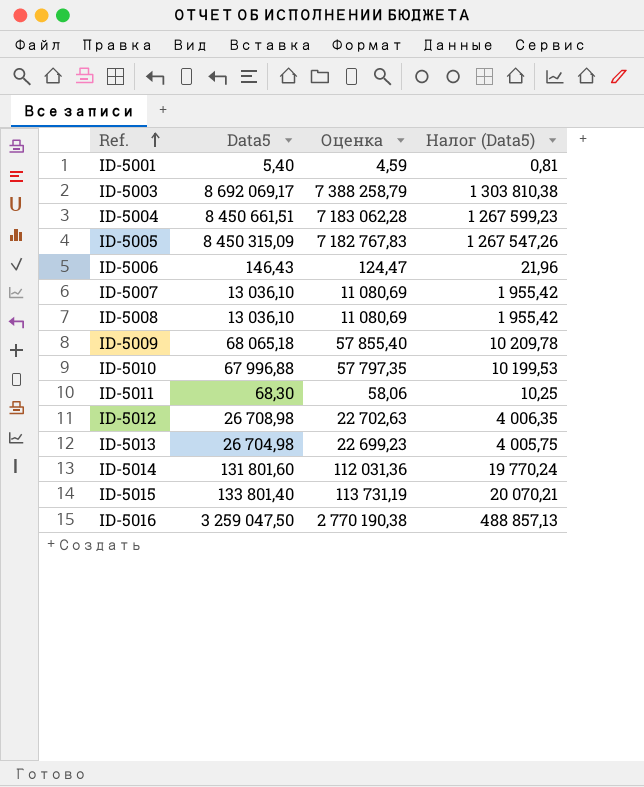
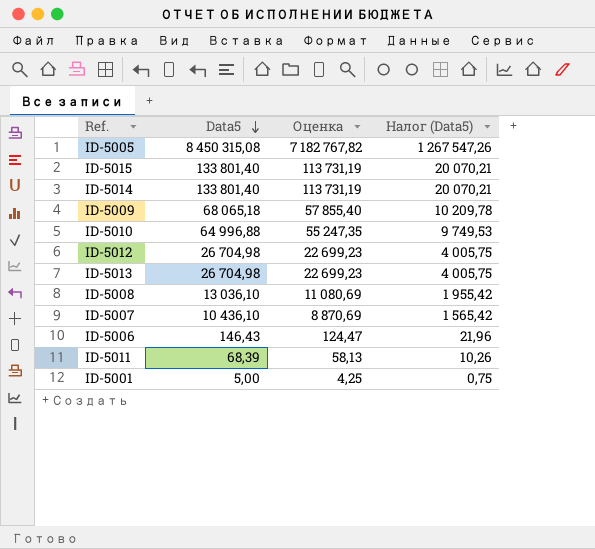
row order: Ref. ascending -> Data5 descending
row ID-5003: 8 692 069,17 | 7 388 258,79 | 1 303 810,38 -> none
row ID-5004: 8 450 661,51 | 7 183 062,28 | 1 267 599,23 -> none
row ID-5016: 3 259 047,50 | 2 770 190,38 | 488 857,13 -> none
ID-5005 | Data5: 8 450 315,09 -> 8 450 315,08
ID-5005 | Оценка: 7 182 767,83 -> 7 182 767,82
ID-5014 | Data5: 131 801,60 -> 133 801,40
ID-5014 | Оценка: 112 031,36 -> 113 731,19
ID-5014 | Налог (Data5): 19 770,24 -> 20 070,21
ID-5010 | Data5: 67 996,88 -> 64 996,88
ID-5010 | Оценка: 57 797,35 -> 55 247,35
ID-5010 | Налог (Data5): 10 199,53 -> 9 749,53
ID-5012 | Data5: 26 708,98 -> 26 704,98
ID-5012 | Оценка: 22 702,63 -> 22 699,23
ID-5012 | Налог (Data5): 4 006,35 -> 4 005,75
ID-5007 | Data5: 13 036,10 -> 10 436,10
ID-5007 | Оценка: 11 080,69 -> 8 870,69
ID-5007 | Налог (Data5): 1 955,42 -> 1 565,42
ID-5011 | Data5: 68,30 -> 68,39
ID-5011 | Оценка: 58,06 -> 58,13
ID-5011 | Налог (Data5): 10,25 -> 10,26
ID-5001 | Data5: 5,40 -> 5,00
ID-5001 | Оценка: 4,59 -> 4,25
ID-5001 | Налог (Data5): 0,81 -> 0,75

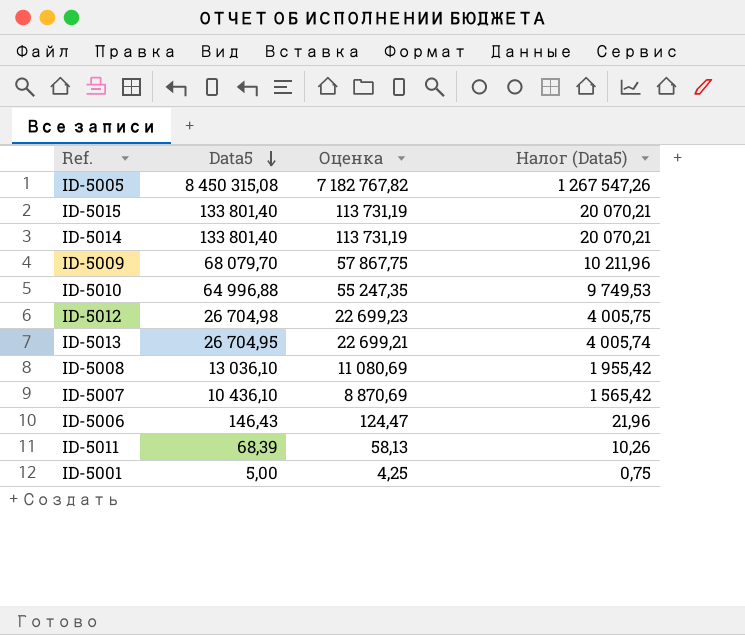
ID-5009 | Data5: 68 065,18 -> 68 079,70
ID-5009 | Оценка: 57 855,40 -> 57 867,75
ID-5009 | Налог (Data5): 10 209,78 -> 10 211,96
ID-5013 | Data5: 26 704,98 -> 26 704,95
ID-5013 | Оценка: 22 699,23 -> 22 699,21
ID-5013 | Налог (Data5): 4 005,75 -> 4 005,74

